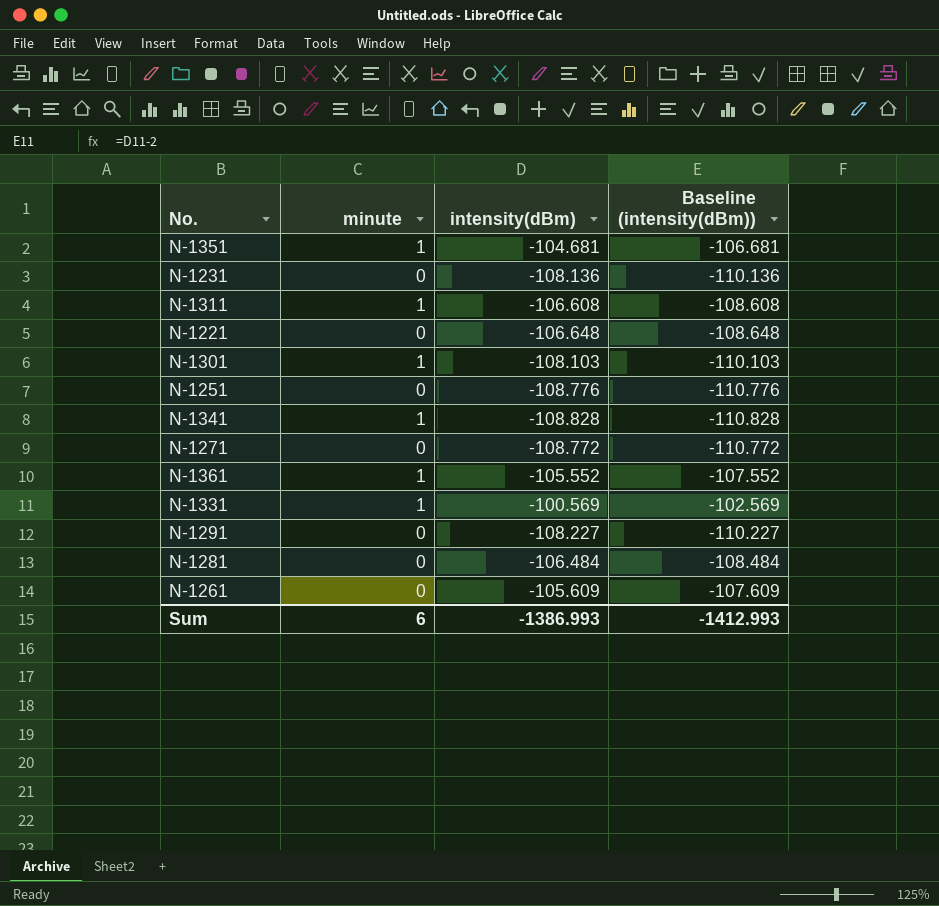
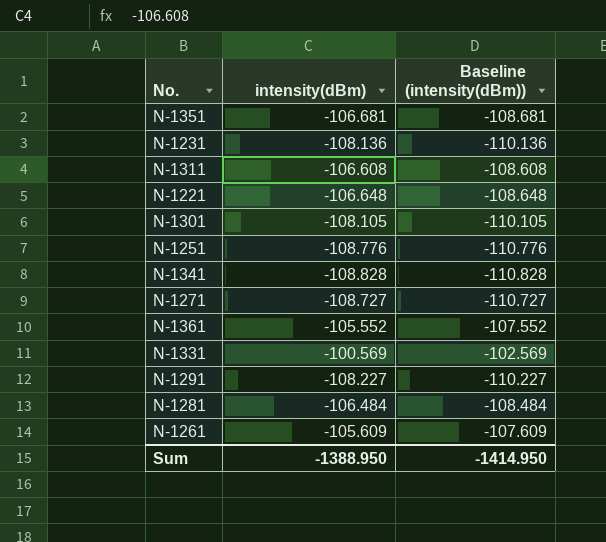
column minute | position: 2 -> none
N-1351 | intensity(dBm): -104.681 -> -106.681
N-1351 | Baseline (intensity(dBm)): -106.681 -> -108.681
N-1301 | intensity(dBm): -108.103 -> -108.105
N-1301 | Baseline (intensity(dBm)): -110.103 -> -110.105
N-1271 | intensity(dBm): -108.772 -> -108.727
N-1271 | Baseline (intensity(dBm)): -110.772 -> -110.727
Sum | intensity(dBm): -1386.993 -> -1388.950
Sum | Baseline (intensity(dBm)): -1412.993 -> -1414.950

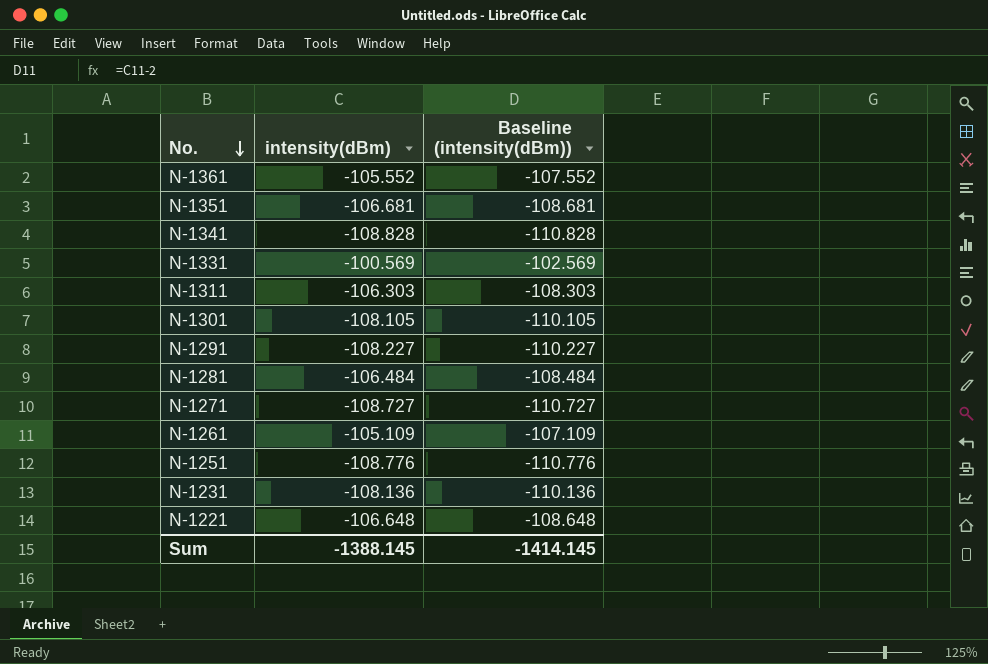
row order: none -> No. descending
N-1311 | intensity(dBm): -106.608 -> -106.303
N-1311 | Baseline (intensity(dBm)): -108.608 -> -108.303
N-1261 | intensity(dBm): -105.609 -> -105.109
N-1261 | Baseline (intensity(dBm)): -107.609 -> -107.109
Sum | intensity(dBm): -1388.950 -> -1388.145
Sum | Baseline (intensity(dBm)): -1414.950 -> -1414.145

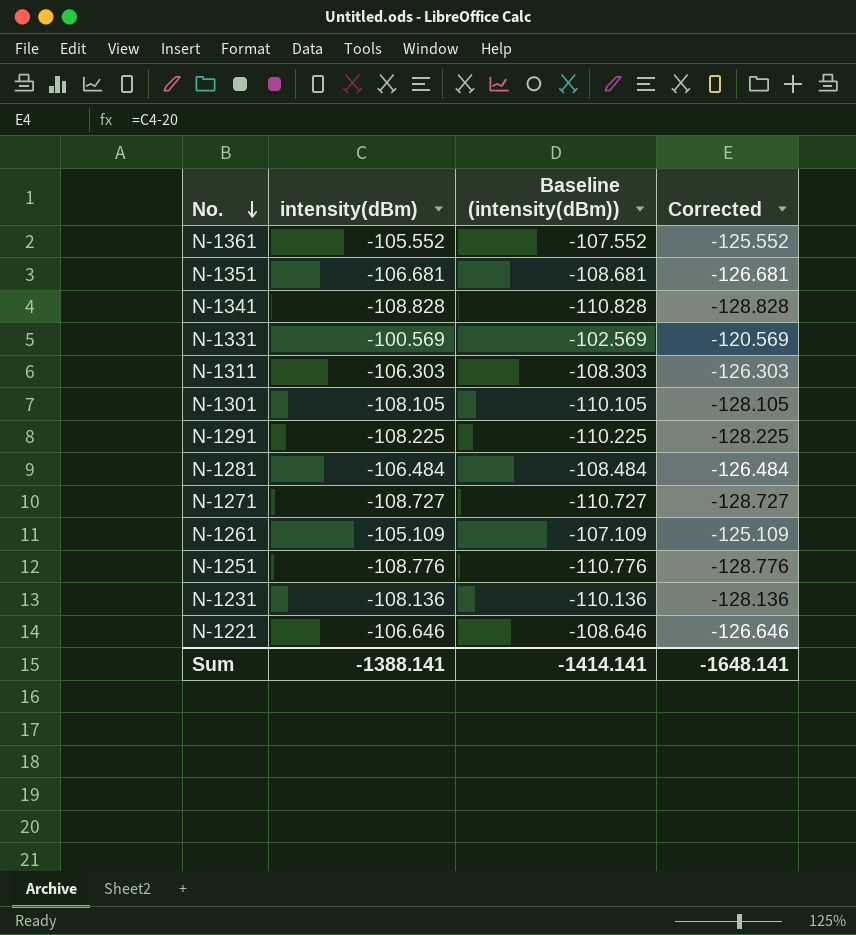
column Corrected | formula: none -> [intensity(dBm)] - 20
N-1291 | intensity(dBm): -108.227 -> -108.225
N-1291 | Baseline (intensity(dBm)): -110.227 -> -110.225
N-1221 | intensity(dBm): -106.648 -> -106.646
N-1221 | Baseline (intensity(dBm)): -108.648 -> -108.646
Sum | intensity(dBm): -1388.145 -> -1388.141
Sum | Baseline (intensity(dBm)): -1414.145 -> -1414.141

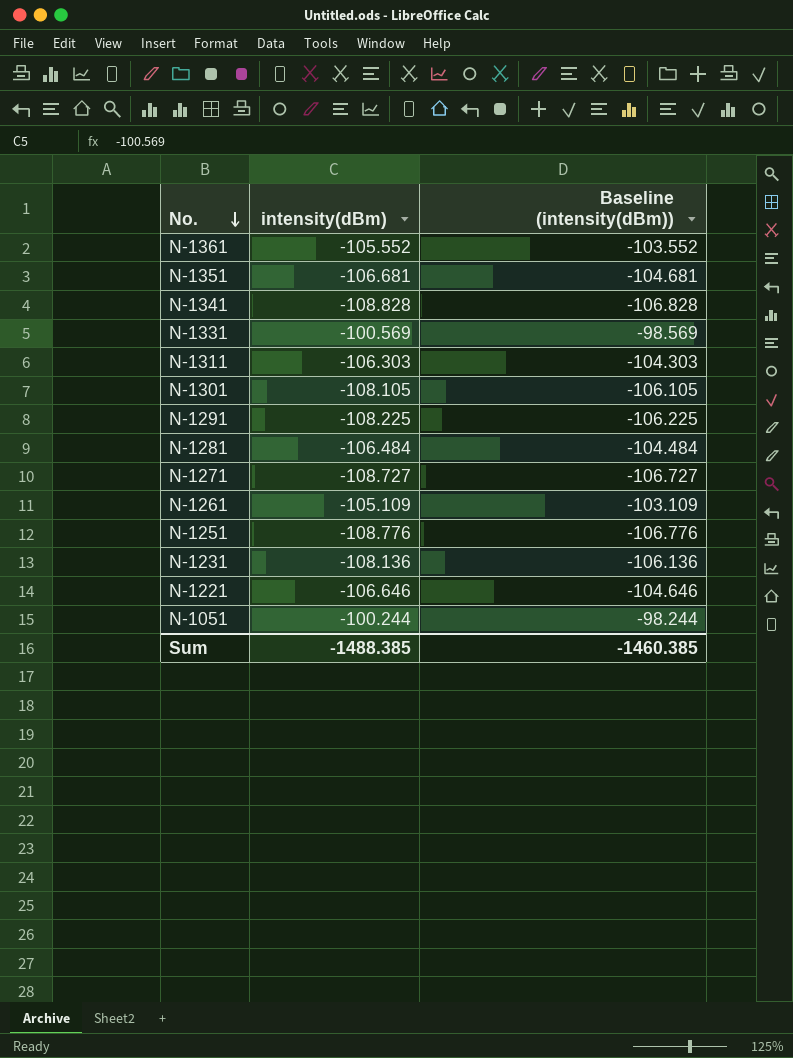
column Corrected | formula: [intensity(dBm)] - 20 -> none
column Baseline (intensity(dBm)) | formula: [intensity(dBm)] - 2 -> [intensity(dBm)] + 2
row N-1051: none -> -100.244 | -98.244
Sum | intensity(dBm): -1388.141 -> -1488.385
Sum | Baseline (intensity(dBm)): -1414.141 -> -1460.385

